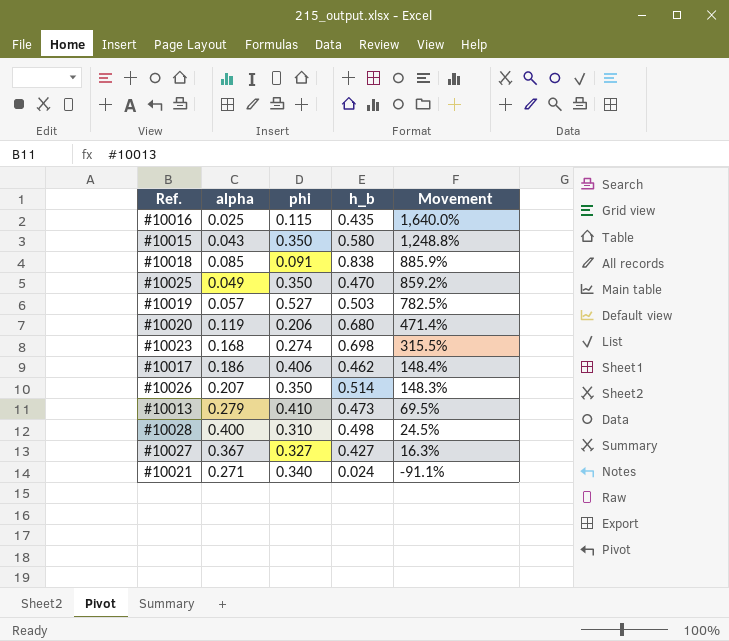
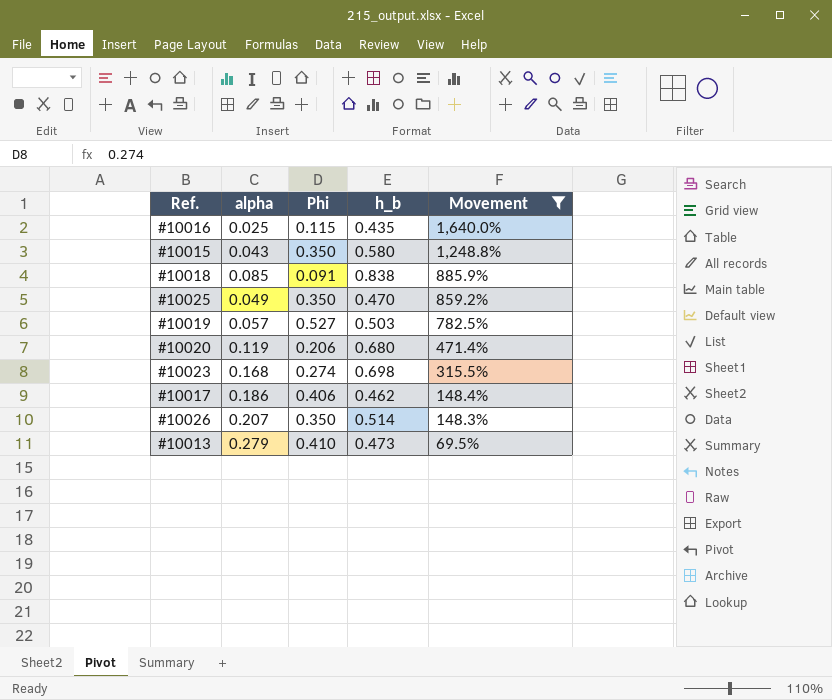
filter: none -> Movement >= 69.5%
column name: phi -> Phi

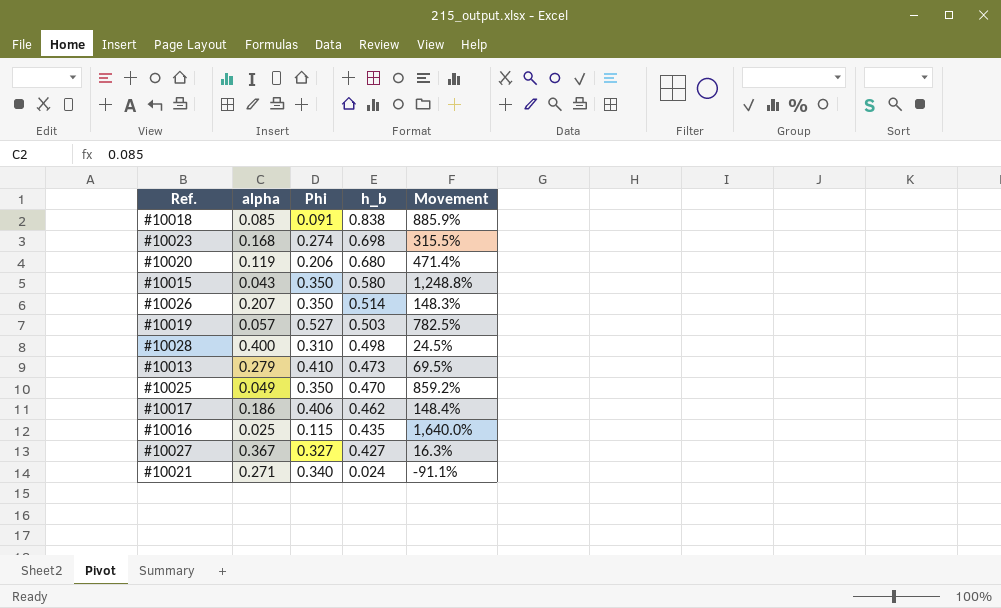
filter: Movement >= 69.5% -> none
row order: Movement descending -> h_b descending

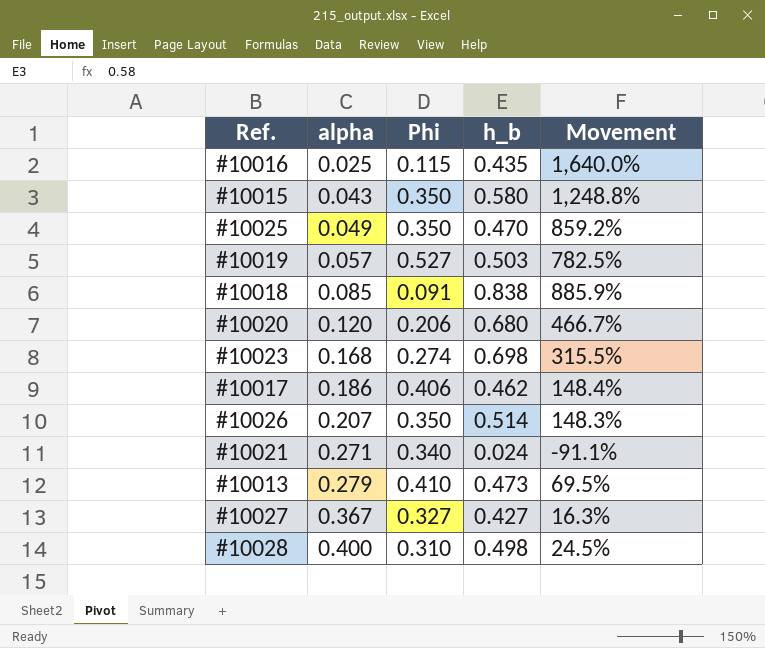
row order: h_b descending -> alpha ascending
#10020 | alpha: 0.119 -> 0.120
#10020 | Movement: 471.4% -> 466.7%

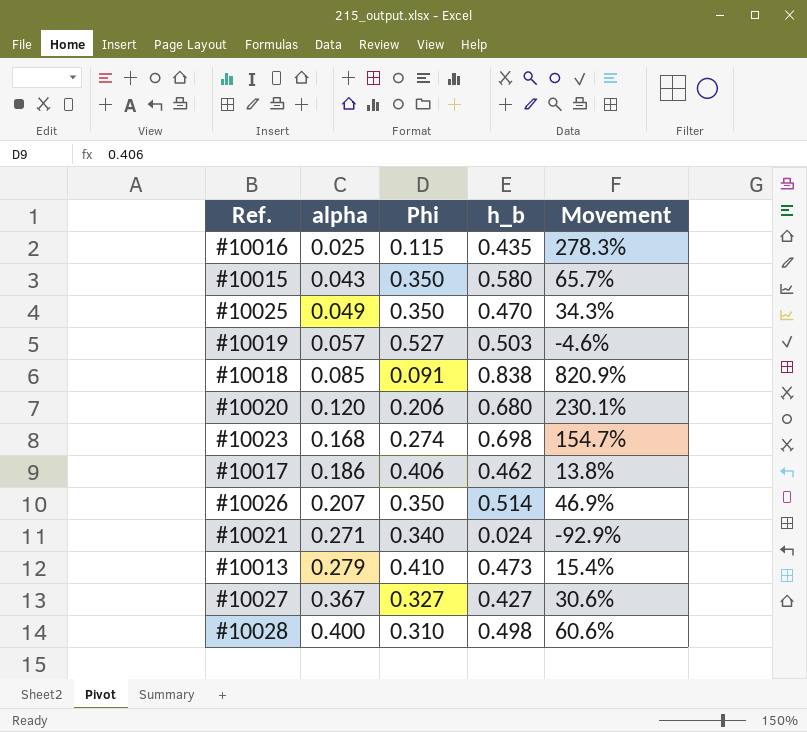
column Movement | formula: ([h_b] - [alpha]) / [alpha] -> ([h_b] - [Phi]) / [Phi]

